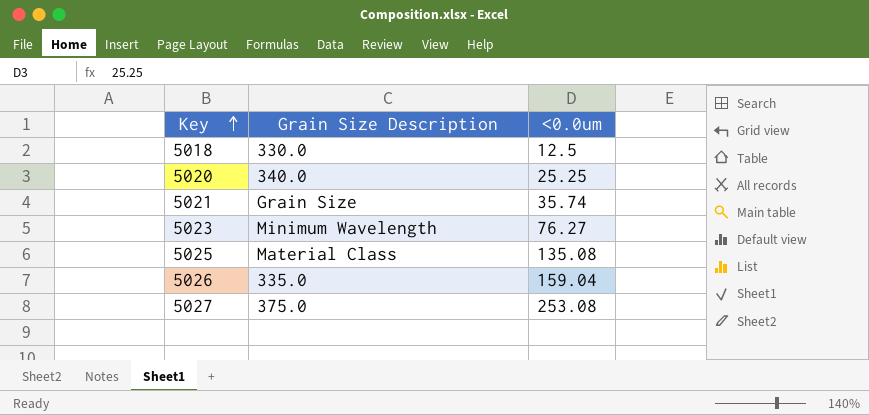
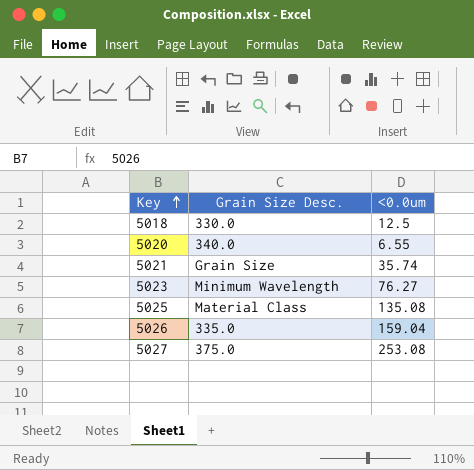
column name: Grain Size Description -> Grain Size Desc.
5020 | <0.0um: 25.25 -> 6.55

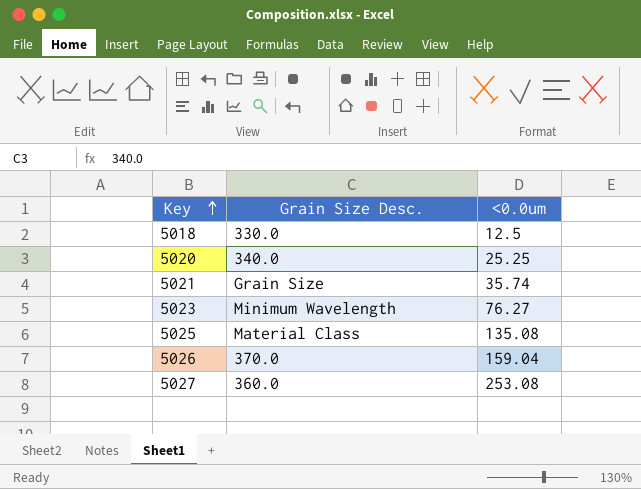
5020 | <0.0um: 6.55 -> 25.25
5026 | Grain Size Desc.: 335.0 -> 370.0
5027 | Grain Size Desc.: 375.0 -> 360.0

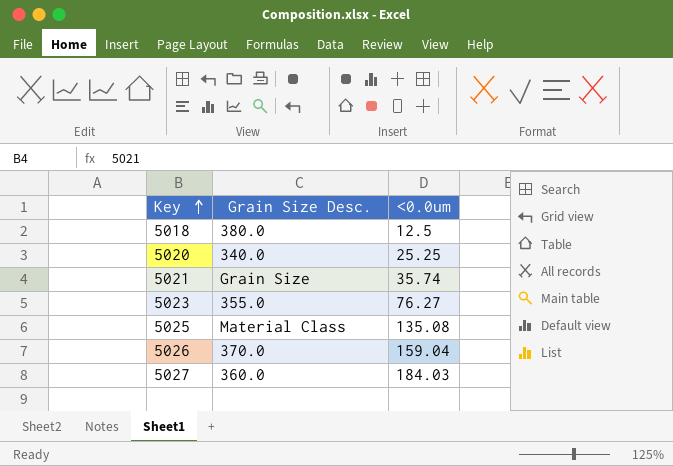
5018 | Grain Size Desc.: 330.0 -> 380.0
5023 | Grain Size Desc.: Minimum Wavelength -> 355.0
5027 | <0.0um: 253.08 -> 184.03

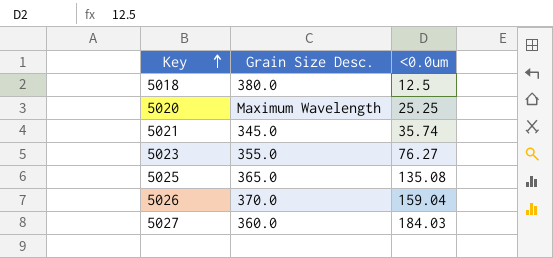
5020 | Grain Size Desc.: 340.0 -> Maximum Wavelength
5021 | Grain Size Desc.: Grain Size -> 345.0
5025 | Grain Size Desc.: Material Class -> 365.0

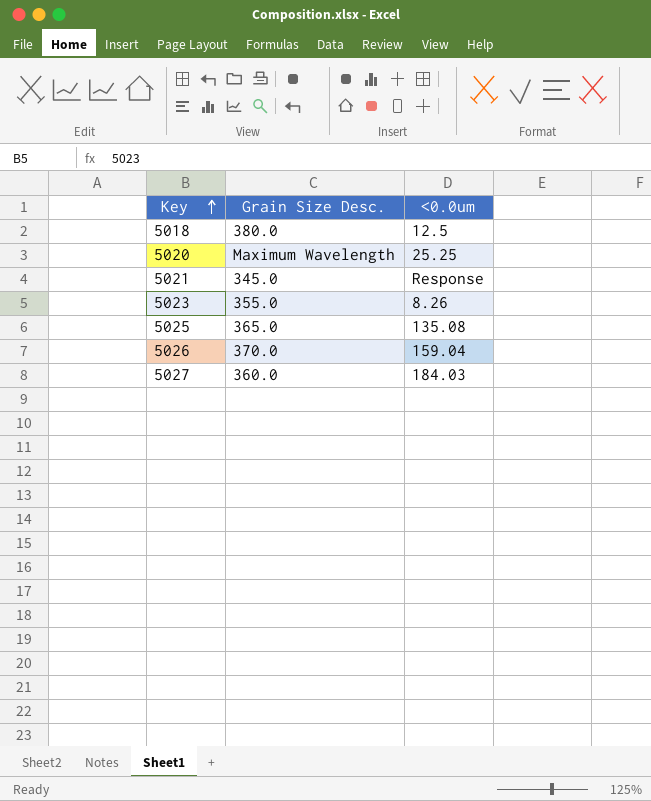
5021 | <0.0um: 35.74 -> Response
5023 | <0.0um: 76.27 -> 8.26

